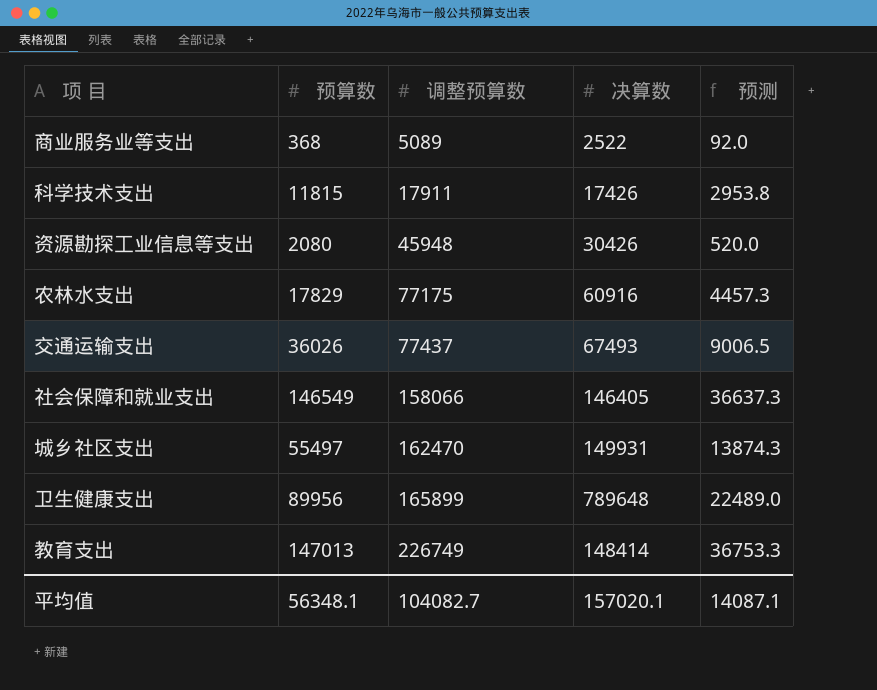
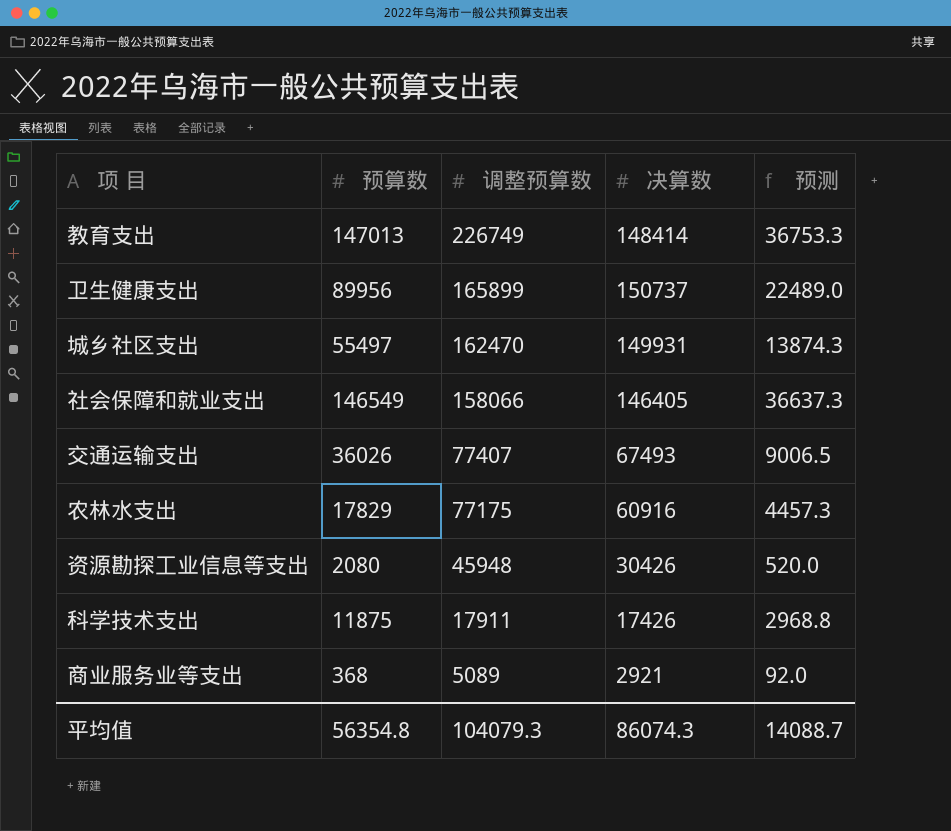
row order: 调整预算数 ascending -> 调整预算数 descending
卫生健康支出 | 决算数: 789648 -> 150737
交通运输支出 | 调整预算数: 77437 -> 77407
科学技术支出 | 预算数: 11815 -> 11875
科学技术支出 | 预测: 2953.8 -> 2968.8
商业服务业等支出 | 决算数: 2522 -> 2921
平均值 | 预算数: 56348.1 -> 56354.8
平均值 | 调整预算数: 104082.7 -> 104079.3
平均值 | 决算数: 157020.1 -> 86074.3
平均值 | 预测: 14087.1 -> 14088.7

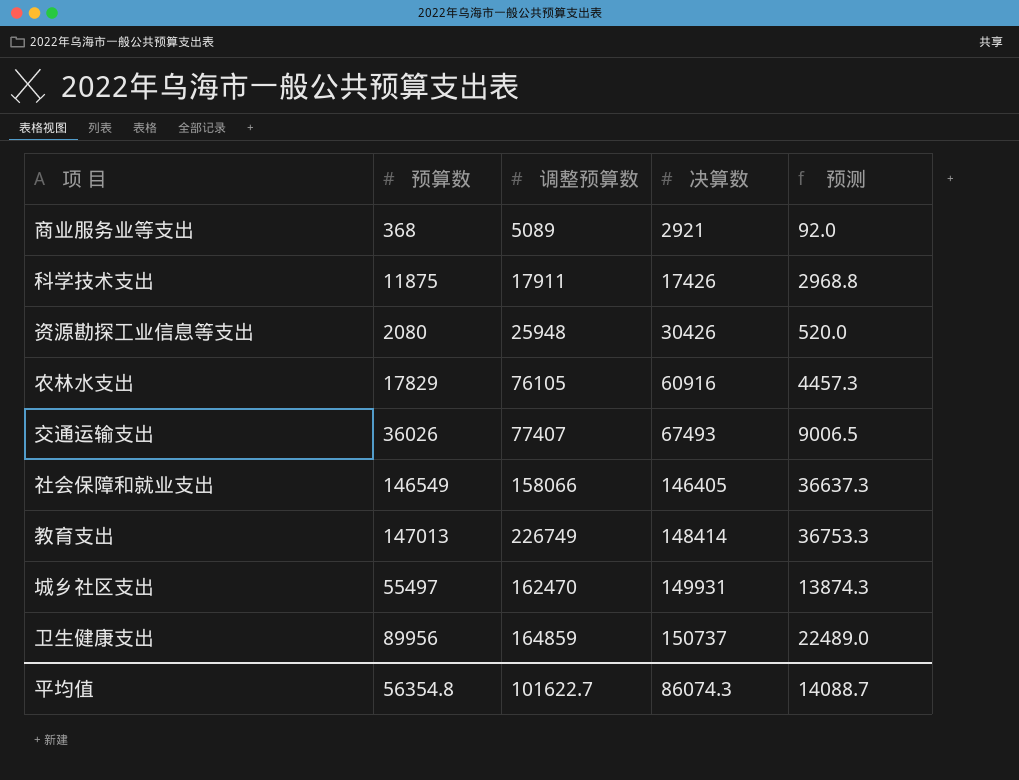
row order: 调整预算数 descending -> 决算数 ascending
资源勘探工业信息等支出 | 调整预算数: 45948 -> 25948
农林水支出 | 调整预算数: 77175 -> 76105
卫生健康支出 | 调整预算数: 165899 -> 164859
平均值 | 调整预算数: 104079.3 -> 101622.7

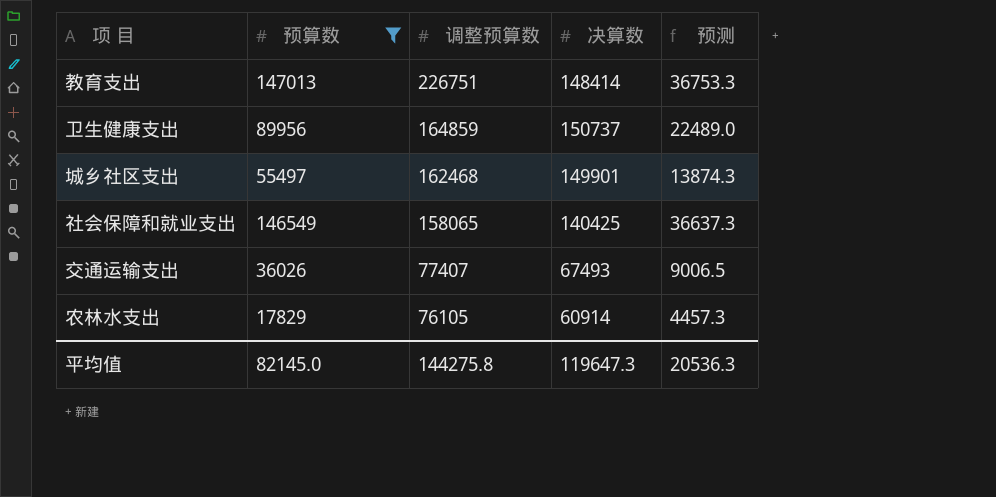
filter: none -> 预算数 >= 17829
row order: 决算数 ascending -> 调整预算数 descending
教育支出 | 调整预算数: 226749 -> 226751
城乡社区支出 | 调整预算数: 162470 -> 162468
城乡社区支出 | 决算数: 149931 -> 149901
社会保障和就业支出 | 调整预算数: 158066 -> 158065
社会保障和就业支出 | 决算数: 146405 -> 140425
农林水支出 | 决算数: 60916 -> 60914
平均值 | 预算数: 56354.8 -> 82145.0
平均值 | 调整预算数: 101622.7 -> 144275.8
平均值 | 决算数: 86074.3 -> 119647.3
平均值 | 预测: 14088.7 -> 20536.3

